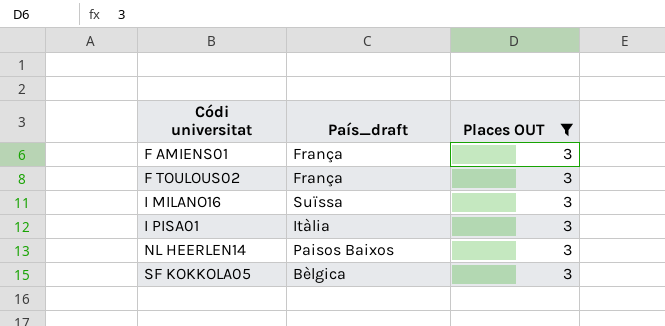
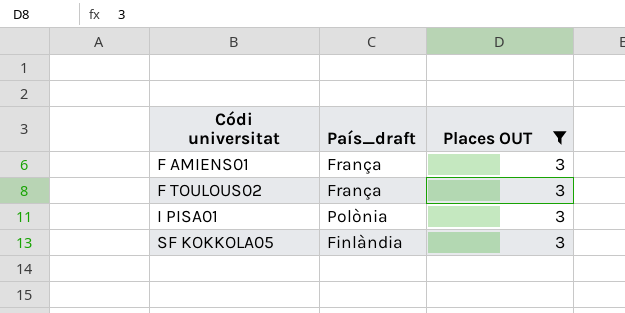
row I MILANO16: Suïssa | 3 -> none
row NL HEERLEN14: Paisos Baixos | 3 -> none
I PISA01 | País_draft: Itàlia -> Polònia
SF KOKKOLA05 | País_draft: Bèlgica -> Finlàndia

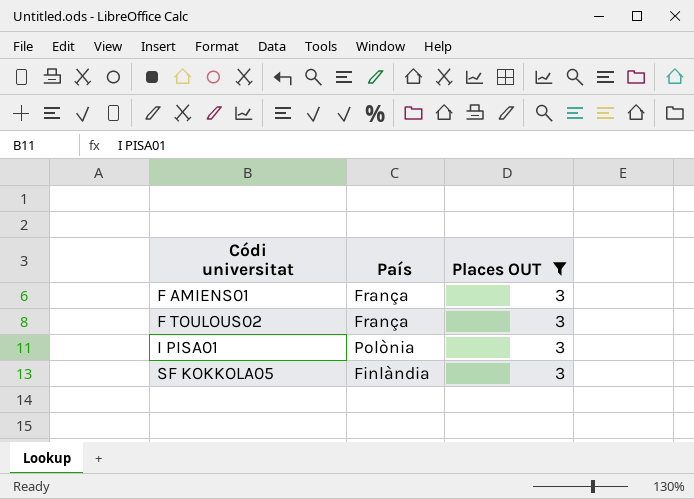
column name: País_draft -> País

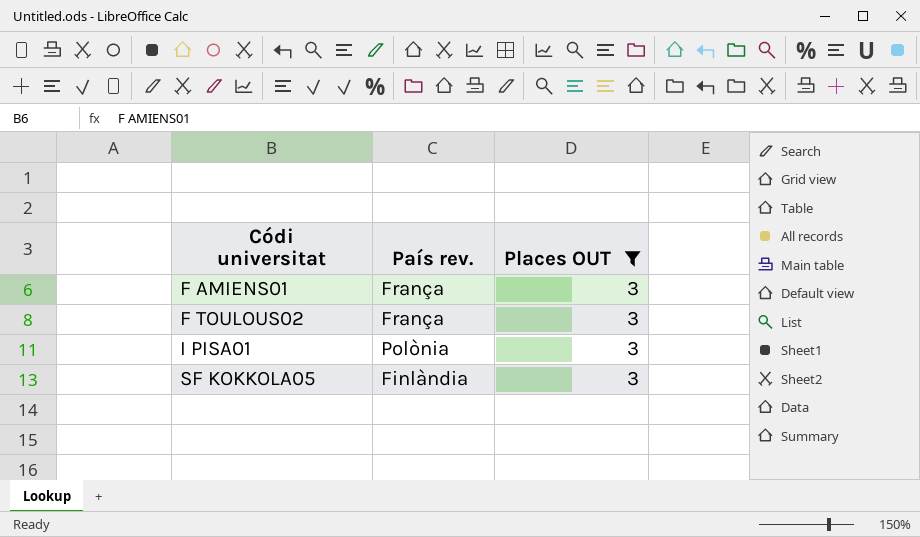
column name: País -> País rev.

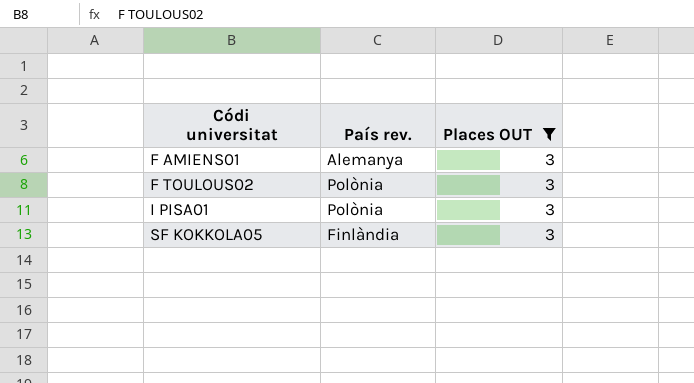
F AMIENS01 | País rev.: França -> Alemanya
F TOULOUS02 | País rev.: França -> Polònia

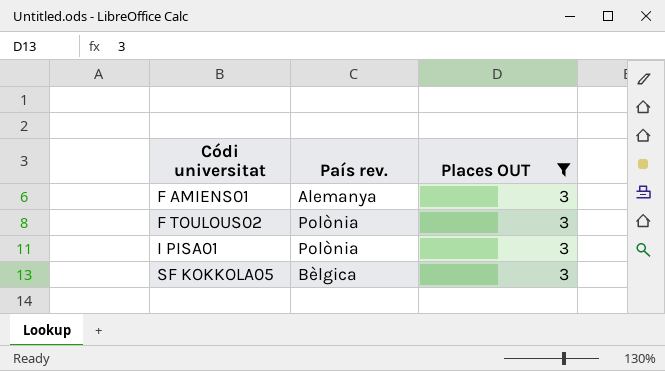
SF KOKKOLA05 | País rev.: Finlàndia -> Bèlgica

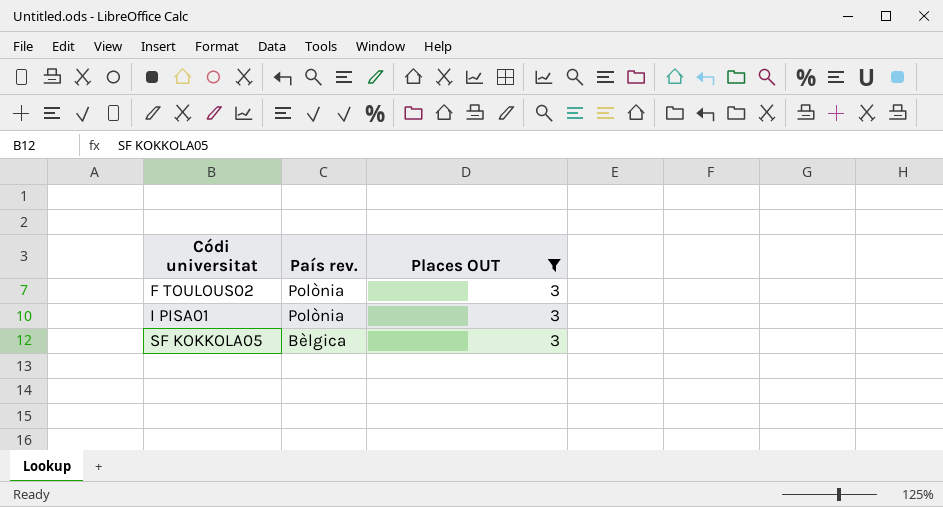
row F AMIENS01: Alemanya | 3 -> none

